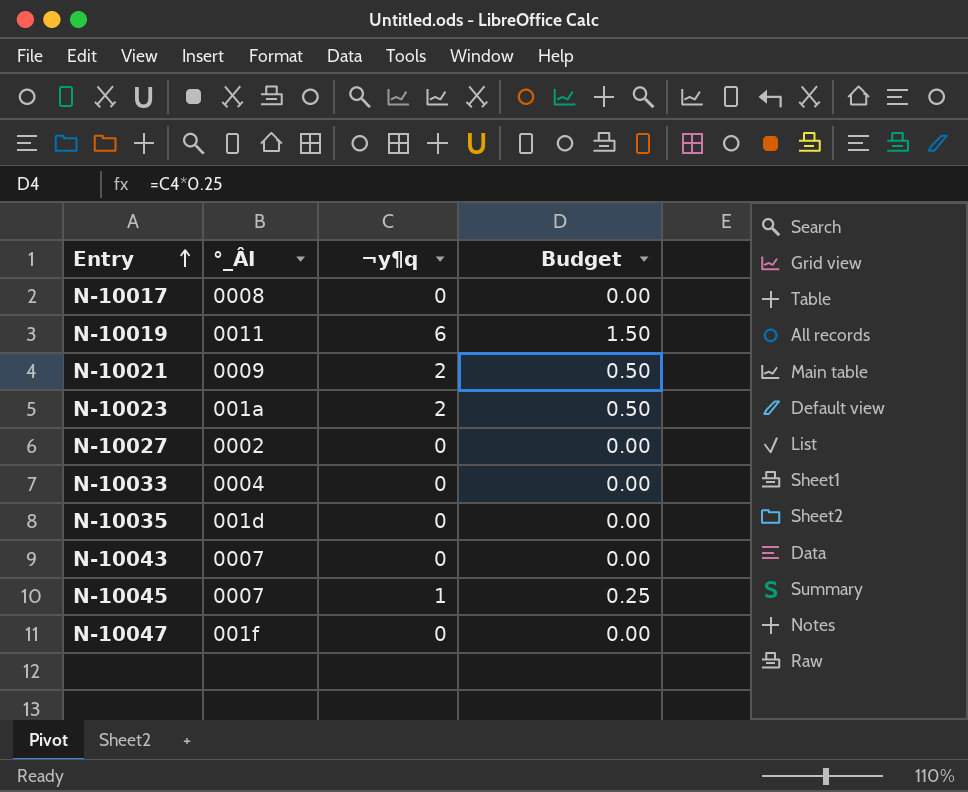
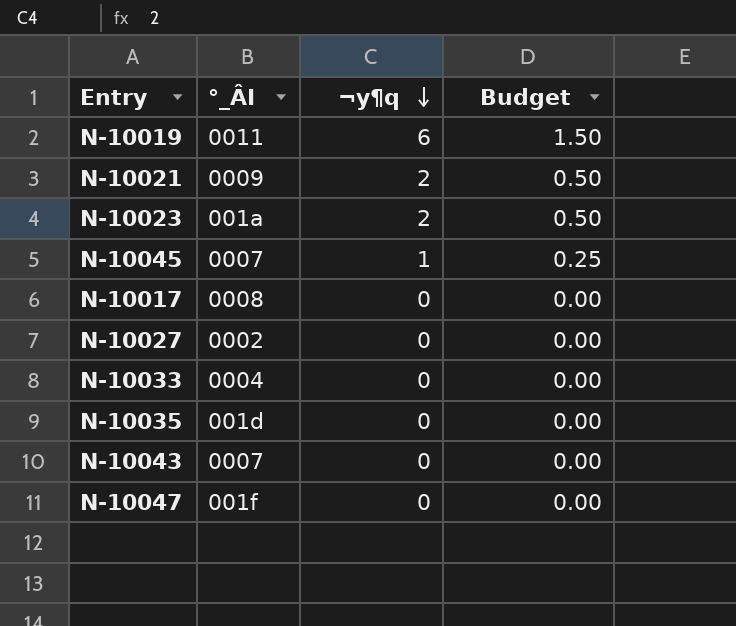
row order: Entry ascending -> ¬y¶q descending

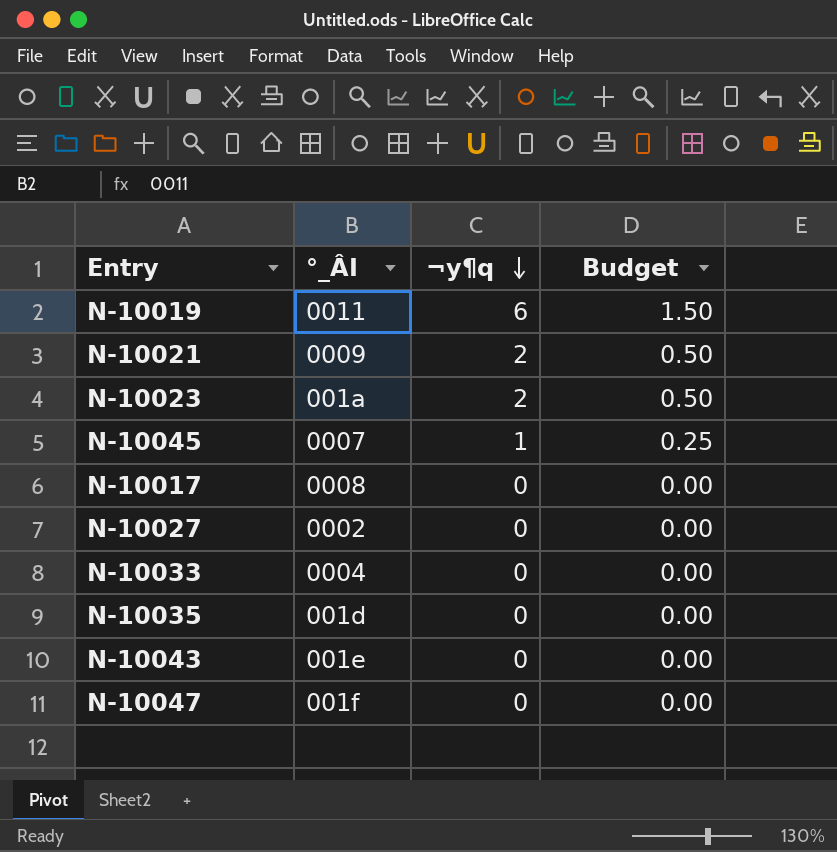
N-10043 | °_ÂI: 0007 -> 001e

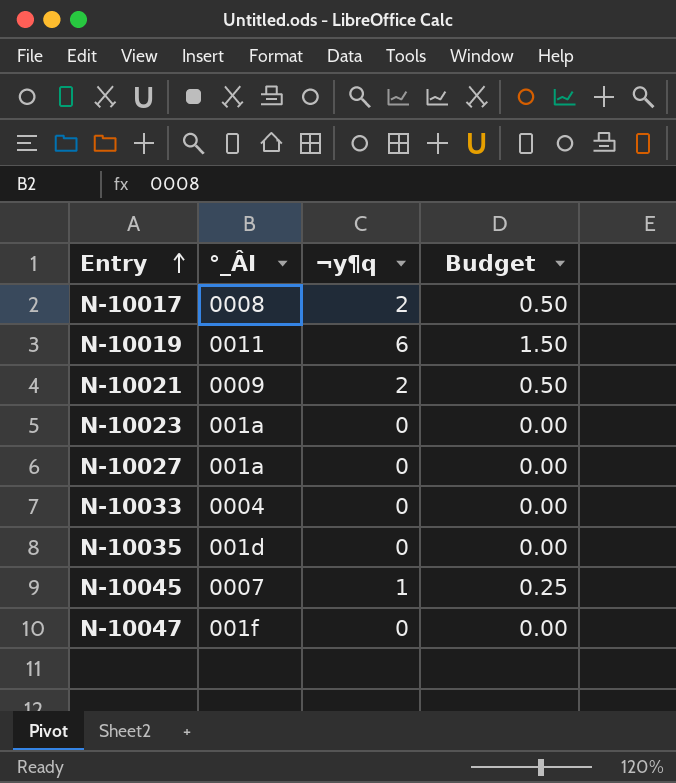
row order: ¬y¶q descending -> Entry ascending
row N-10043: 001e | 0 | 0.00 -> none
N-10017 | ¬y¶q: 0 -> 2
N-10017 | Budget: 0.00 -> 0.50
N-10023 | ¬y¶q: 2 -> 0
N-10023 | Budget: 0.50 -> 0.00
N-10027 | °_ÂI: 0002 -> 001a

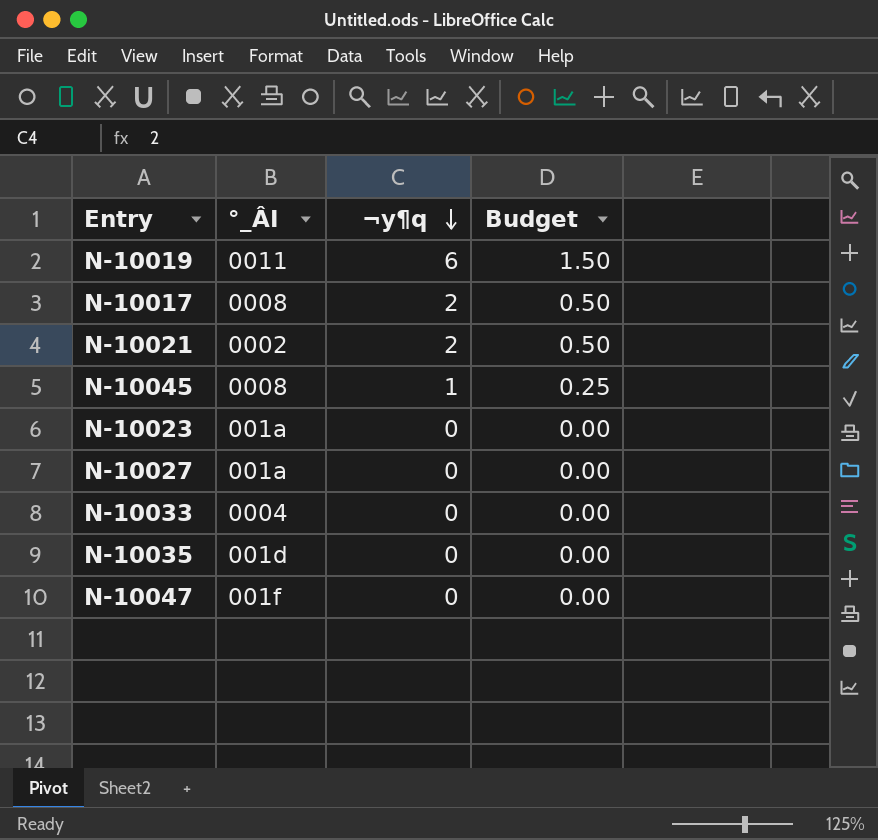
row order: Entry ascending -> ¬y¶q descending
N-10021 | °_ÂI: 0009 -> 0002
N-10045 | °_ÂI: 0007 -> 0008

